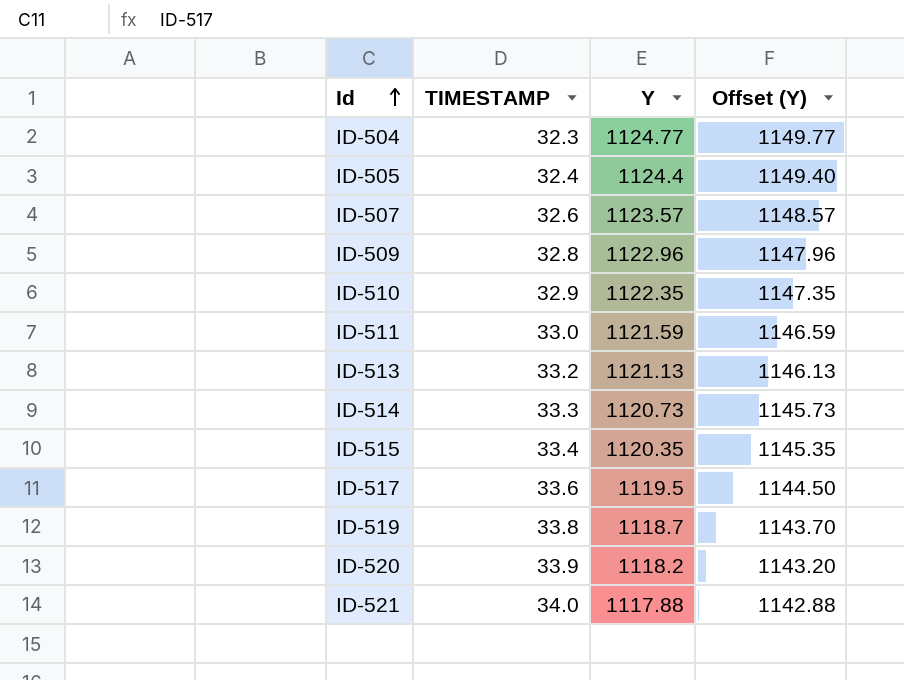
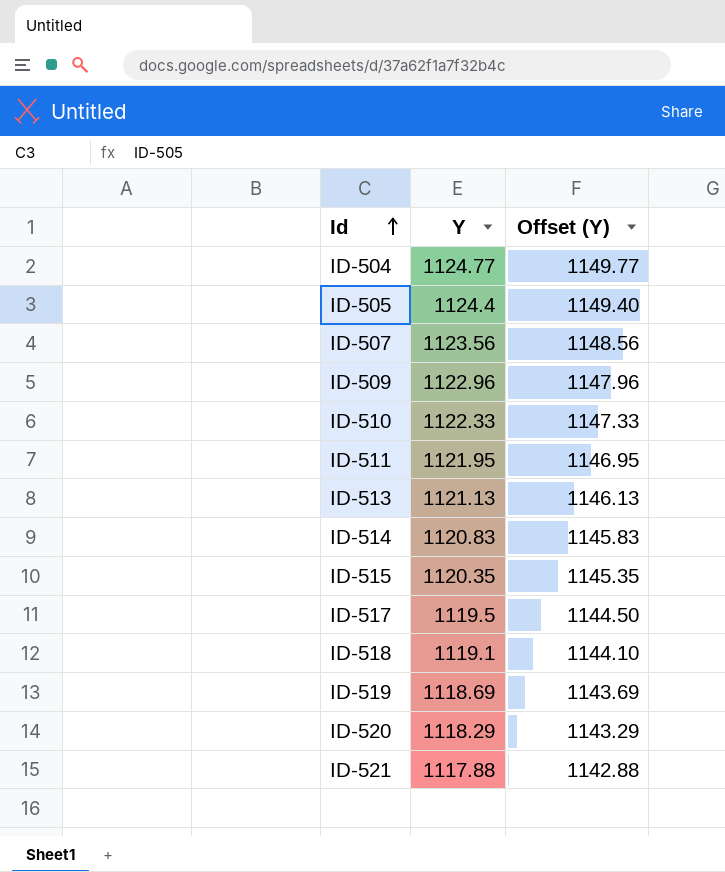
column TIMESTAMP | position: 2 -> none
ID-507 | Y: 1123.57 -> 1123.56
ID-507 | Offset (Y): 1148.57 -> 1148.56
ID-510 | Y: 1122.35 -> 1122.33
ID-510 | Offset (Y): 1147.35 -> 1147.33
ID-511 | Y: 1121.59 -> 1121.95
ID-511 | Offset (Y): 1146.59 -> 1146.95
ID-514 | Y: 1120.73 -> 1120.83
ID-514 | Offset (Y): 1145.73 -> 1145.83
row ID-518: none -> 1119.1 | 1144.10
ID-519 | Y: 1118.7 -> 1118.69
ID-519 | Offset (Y): 1143.70 -> 1143.69
ID-520 | Y: 1118.2 -> 1118.29
ID-520 | Offset (Y): 1143.20 -> 1143.29

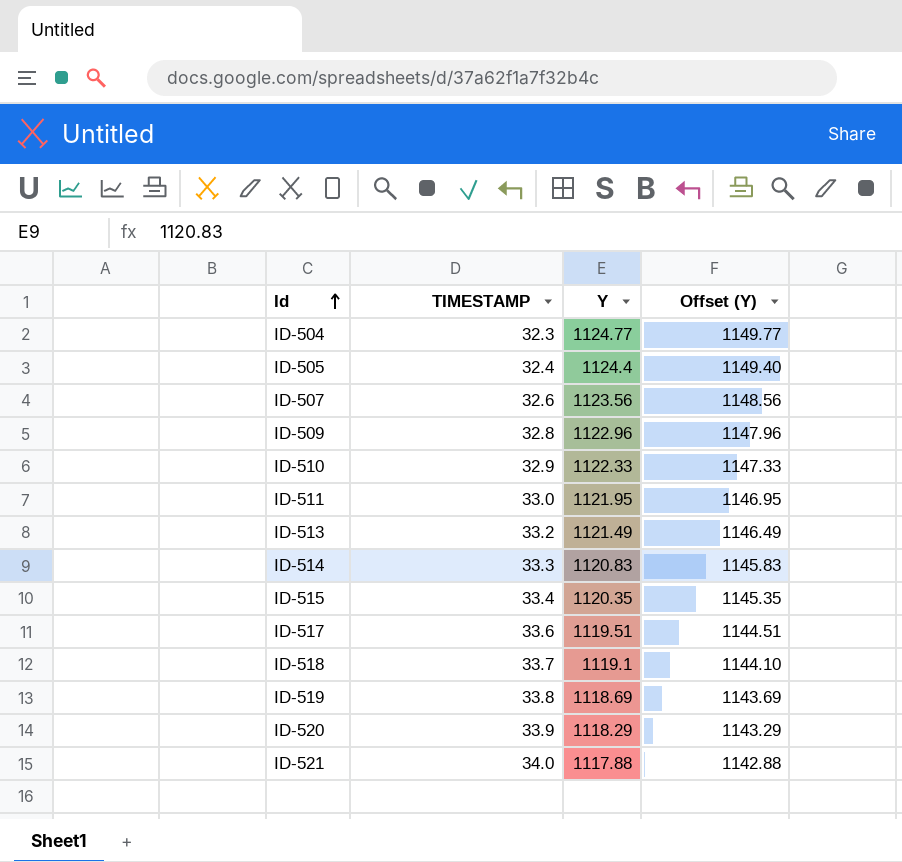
column TIMESTAMP | position: none -> 2
ID-513 | Y: 1121.13 -> 1121.49
ID-513 | Offset (Y): 1146.13 -> 1146.49
ID-517 | Y: 1119.5 -> 1119.51
ID-517 | Offset (Y): 1144.50 -> 1144.51

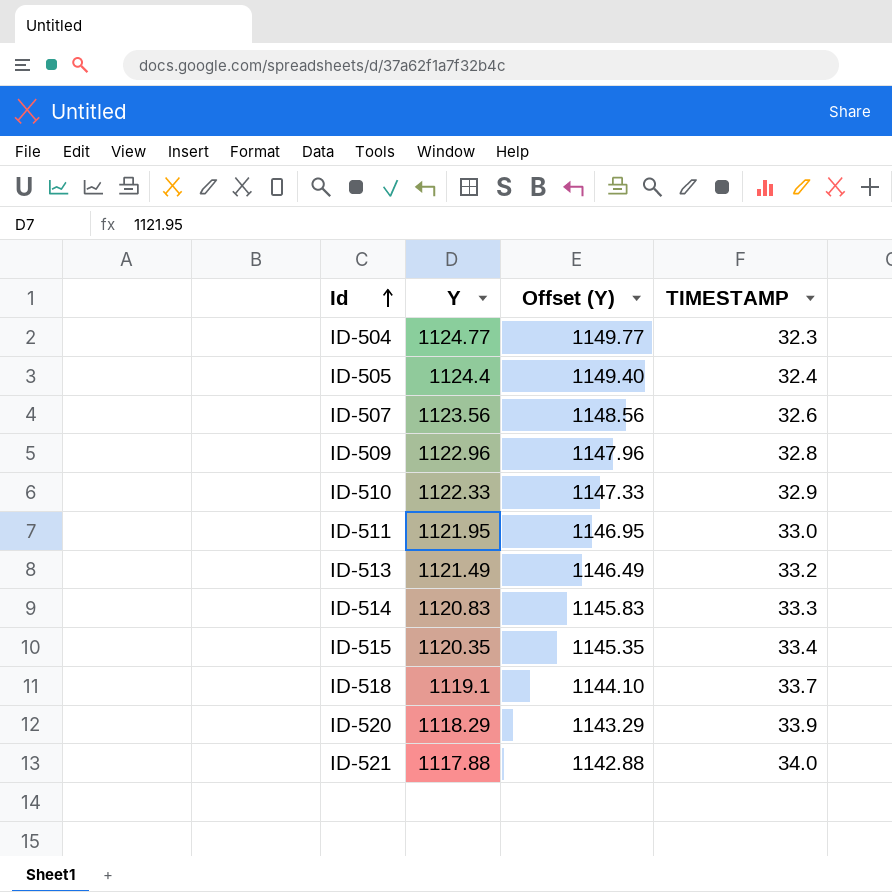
column TIMESTAMP | position: 2 -> 4
row ID-517: 33.6 | 1119.51 | 1144.51 -> none
row ID-519: 33.8 | 1118.69 | 1143.69 -> none

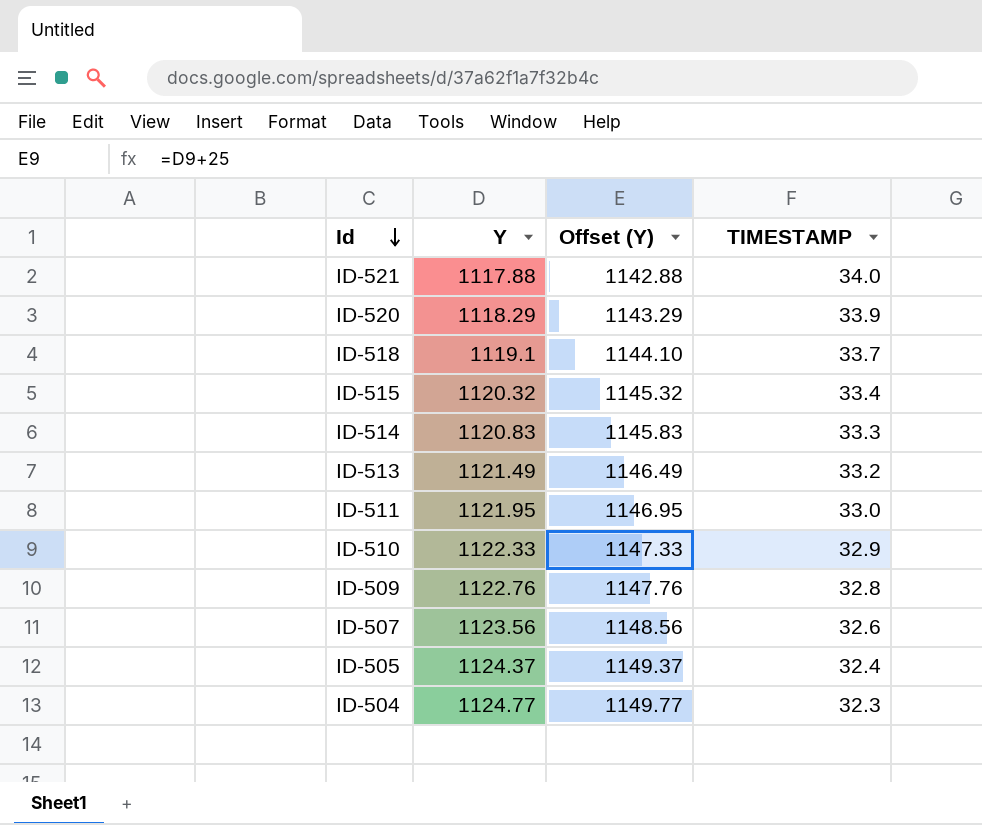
row order: Id ascending -> Id descending
ID-515 | Y: 1120.35 -> 1120.32
ID-515 | Offset (Y): 1145.35 -> 1145.32
ID-509 | Y: 1122.96 -> 1122.76
ID-509 | Offset (Y): 1147.96 -> 1147.76
ID-505 | Y: 1124.4 -> 1124.37
ID-505 | Offset (Y): 1149.40 -> 1149.37

